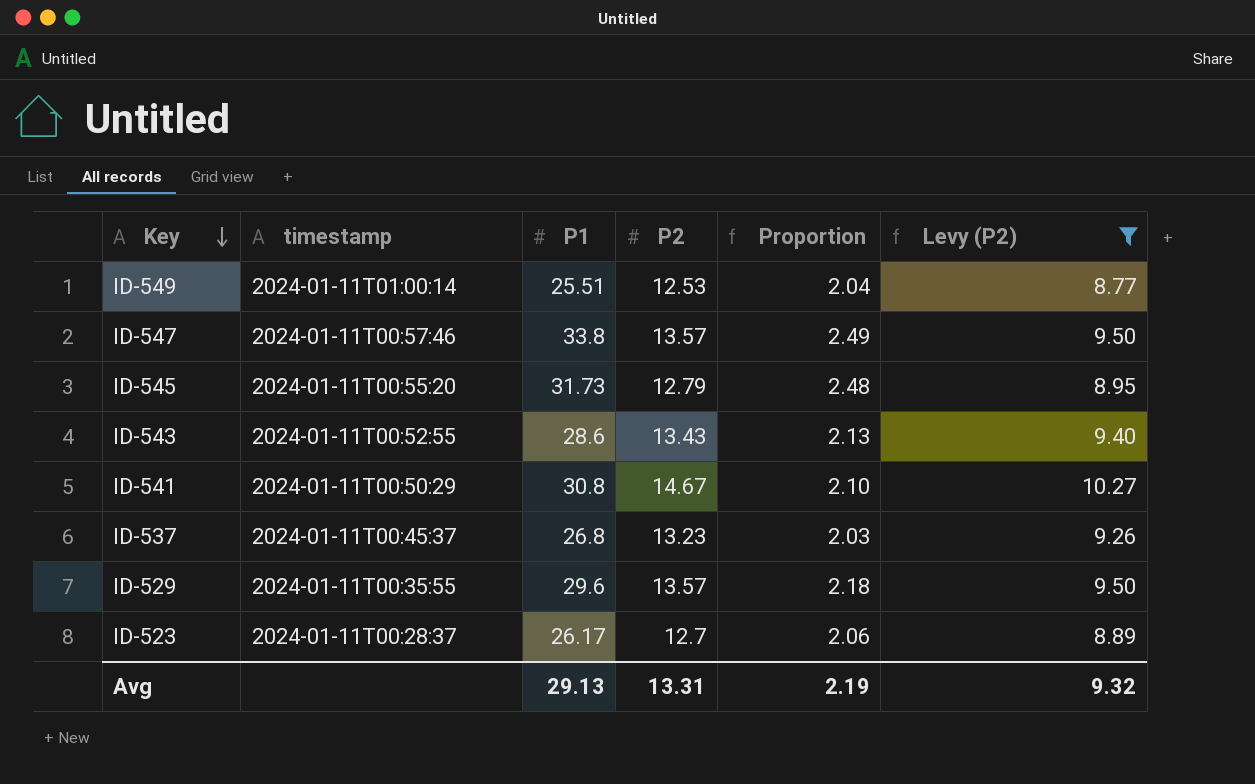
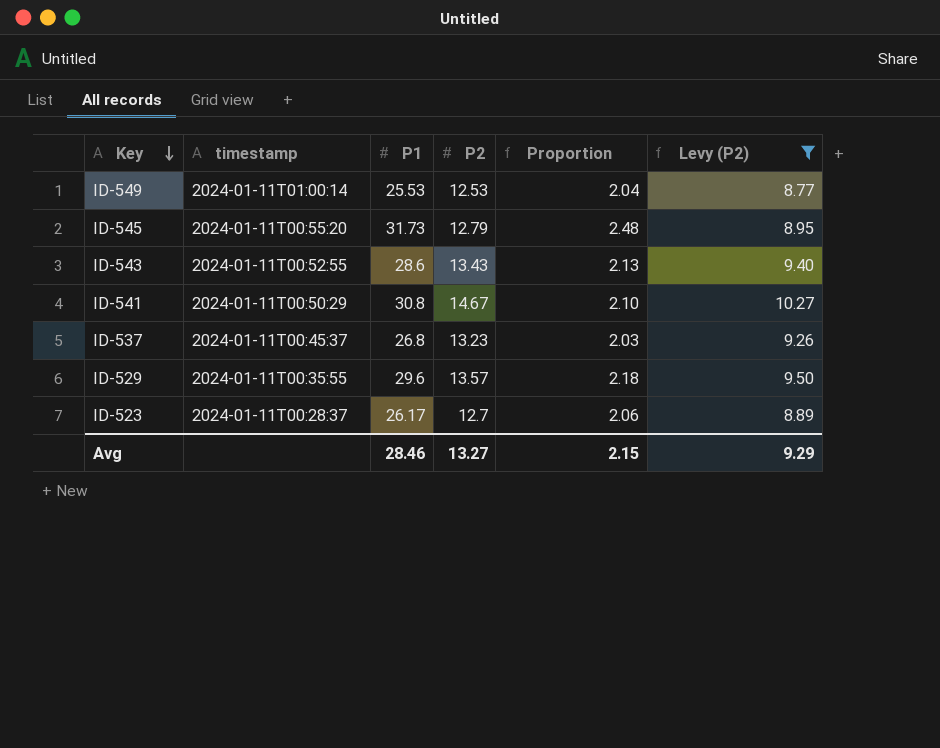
row ID-547: 2024-01-11T00:57:46 | 33.8 | 13.57 | 2.49 | 9.50 -> none
ID-549 | P1: 25.51 -> 25.53
Avg | P1: 29.13 -> 28.46
Avg | P2: 13.31 -> 13.27
Avg | Proportion: 2.19 -> 2.15
Avg | Levy (P2): 9.32 -> 9.29

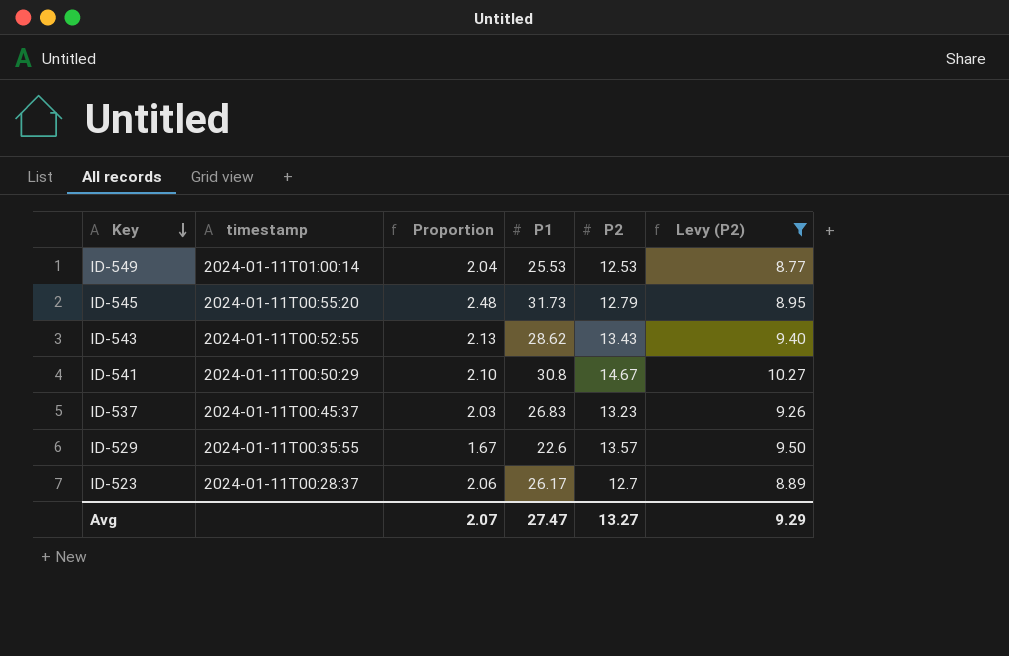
column Proportion | position: 5 -> 3
ID-543 | P1: 28.6 -> 28.62
ID-537 | P1: 26.8 -> 26.83
ID-529 | Proportion: 2.18 -> 1.67
ID-529 | P1: 29.6 -> 22.6
Avg | Proportion: 2.15 -> 2.07
Avg | P1: 28.46 -> 27.47

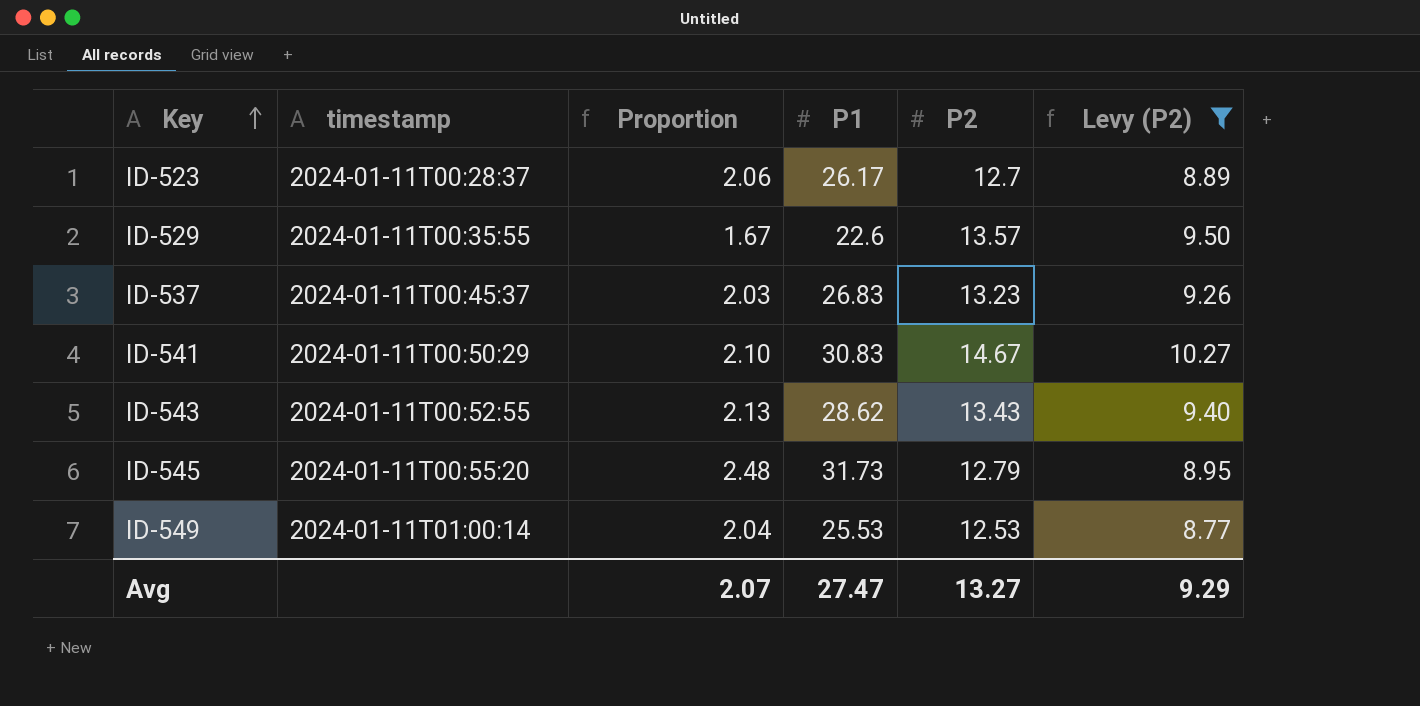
row order: Key descending -> Key ascending
ID-541 | P1: 30.8 -> 30.83

